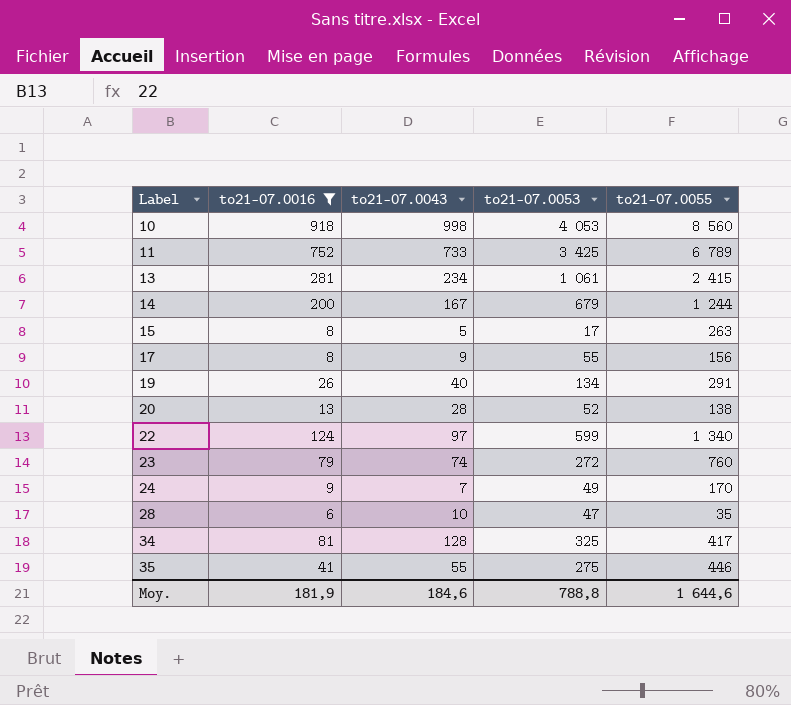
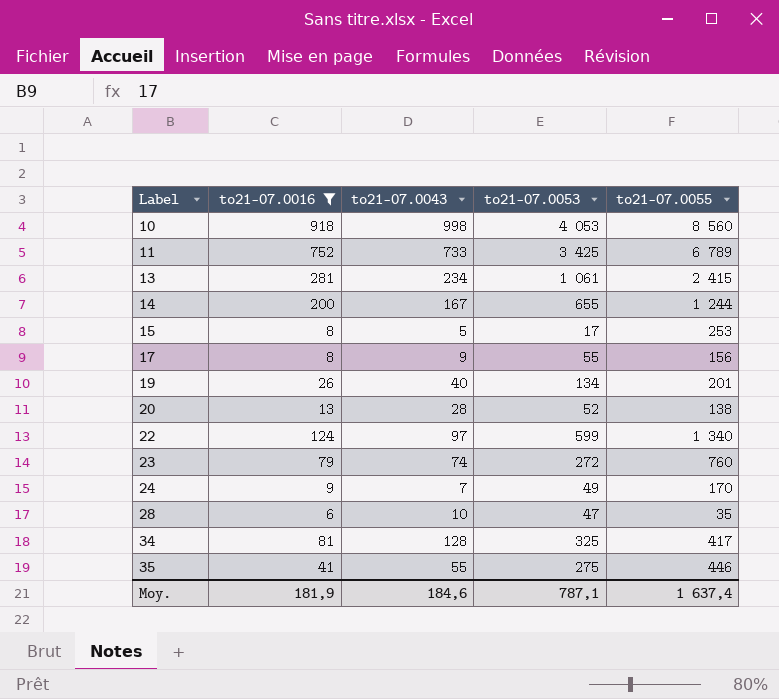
14 | to21-07.0053: 679 -> 655
15 | to21-07.0055: 263 -> 253
19 | to21-07.0055: 291 -> 201
Moy. | to21-07.0053: 788,8 -> 787,1
Moy. | to21-07.0055: 1 644,6 -> 1 637,4

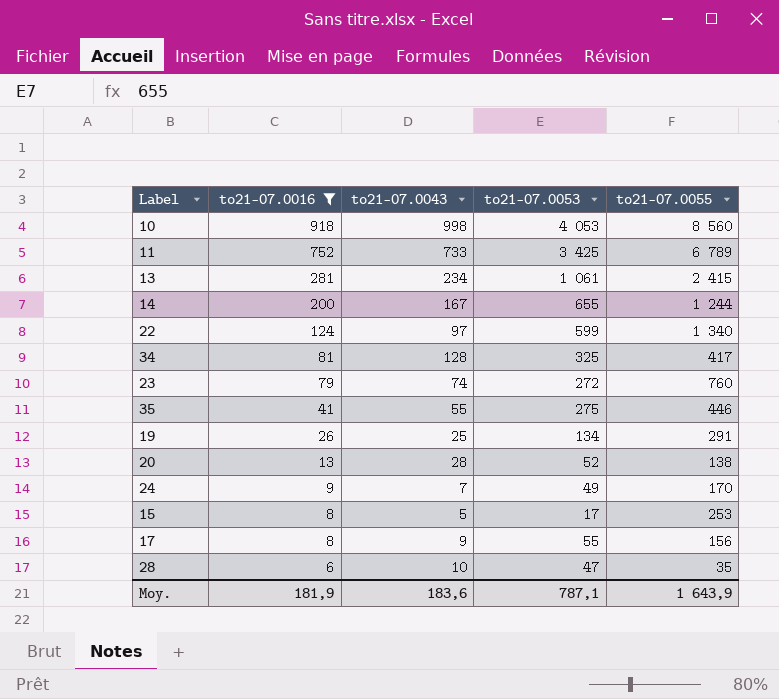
row order: Label ascending -> to21-07.0016 descending
19 | to21-07.0043: 40 -> 25
19 | to21-07.0055: 201 -> 291
Moy. | to21-07.0043: 184,6 -> 183,6
Moy. | to21-07.0055: 1 637,4 -> 1 643,9

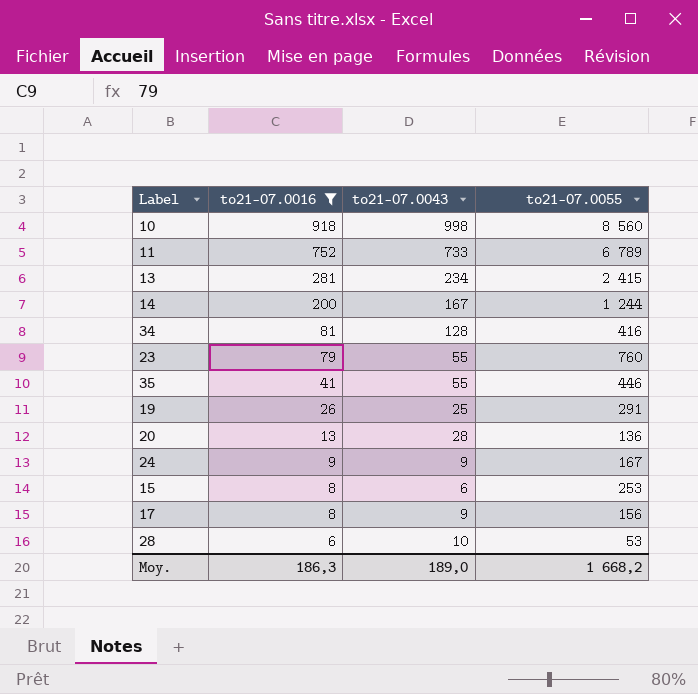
column to21-07.0053 | position: 4 -> none
row 22: 124 | 97 | 599 | 1 340 -> none
34 | to21-07.0055: 417 -> 416
23 | to21-07.0043: 74 -> 55
20 | to21-07.0055: 138 -> 136
24 | to21-07.0043: 7 -> 9
24 | to21-07.0055: 170 -> 167
15 | to21-07.0043: 5 -> 6
28 | to21-07.0055: 35 -> 53
Moy. | to21-07.0016: 181,9 -> 186,3
Moy. | to21-07.0043: 183,6 -> 189,0
Moy. | to21-07.0055: 1 643,9 -> 1 668,2

